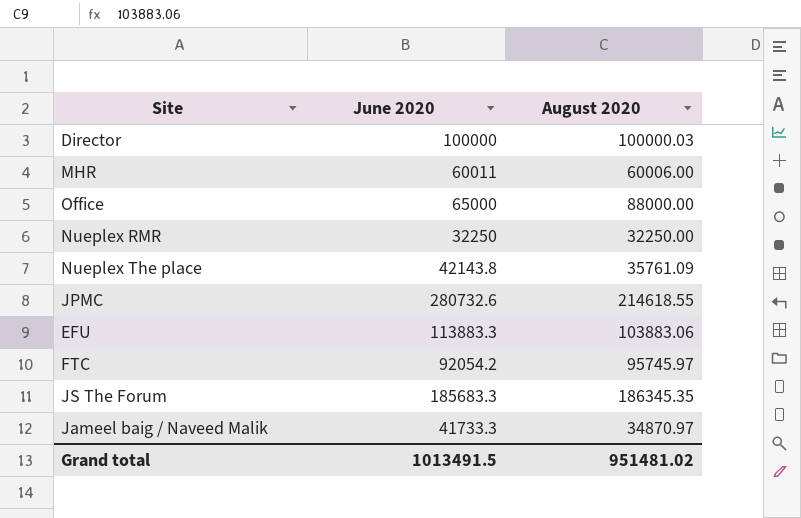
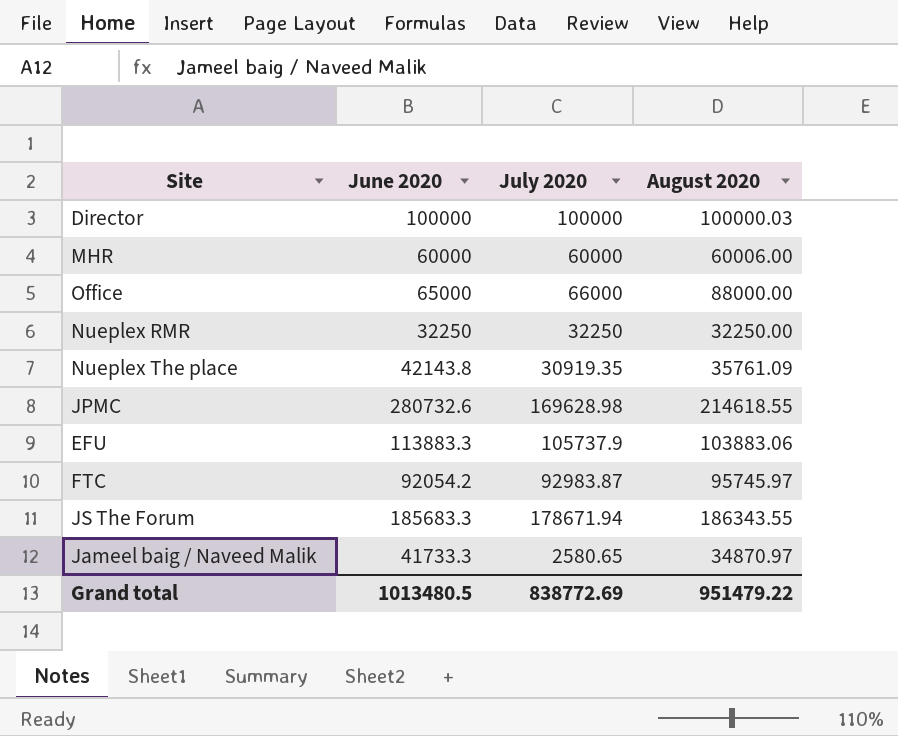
column July 2020 | position: none -> 3
MHR | June 2020: 60011 -> 60000
JS The Forum | August 2020: 186345.35 -> 186343.55
Grand total | June 2020: 1013491.5 -> 1013480.5
Grand total | August 2020: 951481.02 -> 951479.22

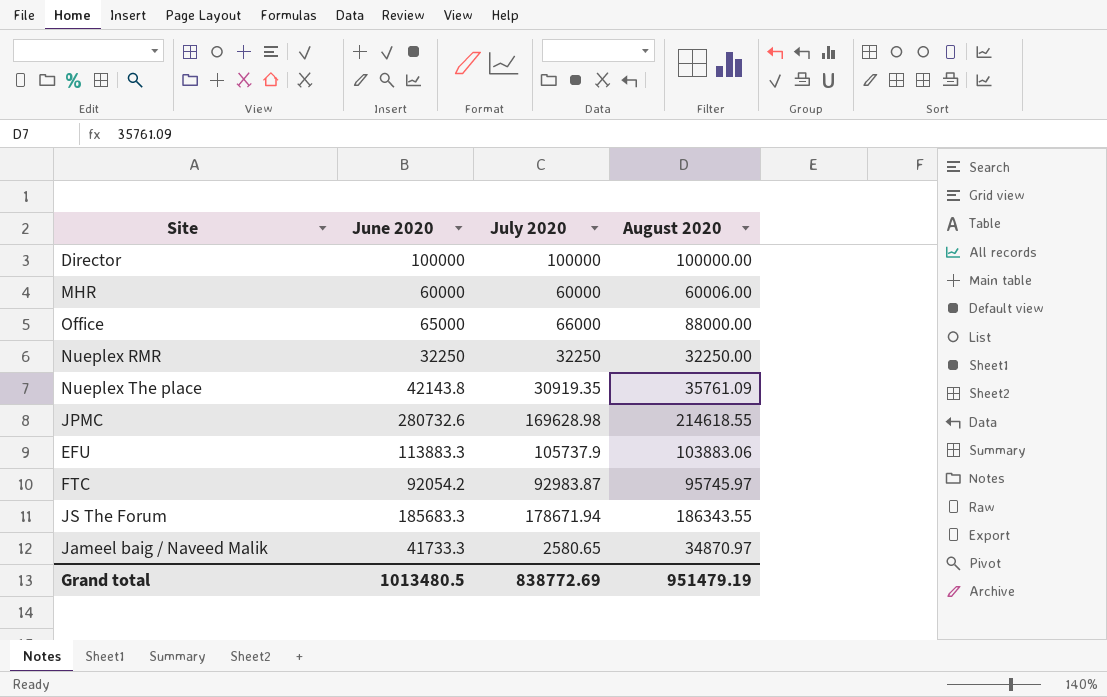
Director | August 2020: 100000.03 -> 100000.00
Grand total | August 2020: 951479.22 -> 951479.19

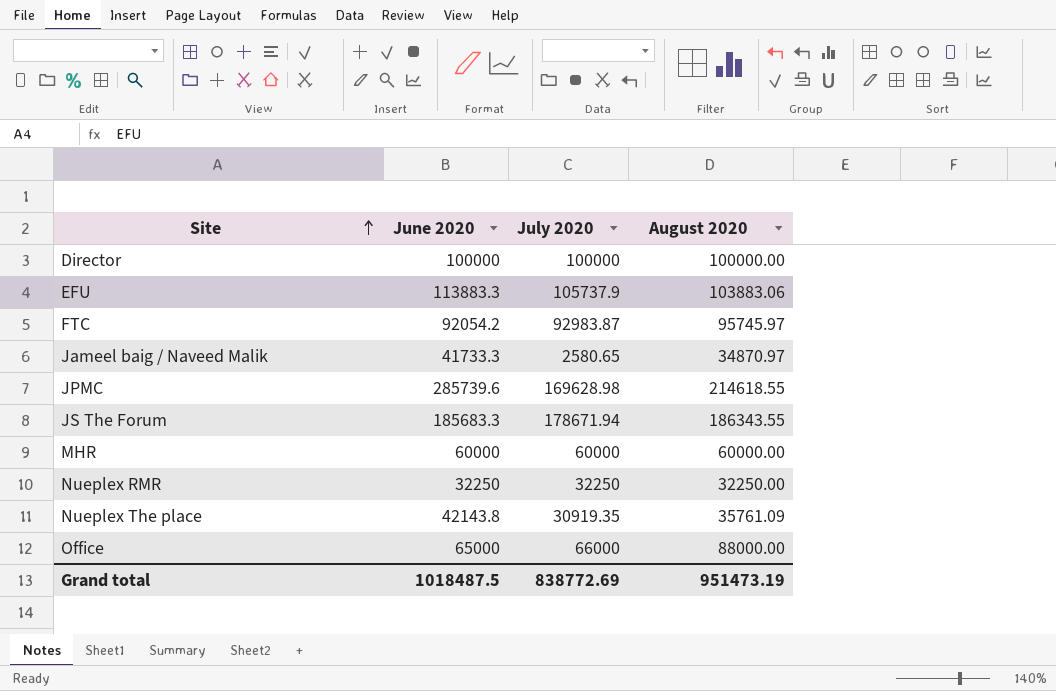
row order: none -> Site ascending
JPMC | June 2020: 280732.6 -> 285739.6
MHR | August 2020: 60006.00 -> 60000.00
Grand total | June 2020: 1013480.5 -> 1018487.5
Grand total | August 2020: 951479.19 -> 951473.19

